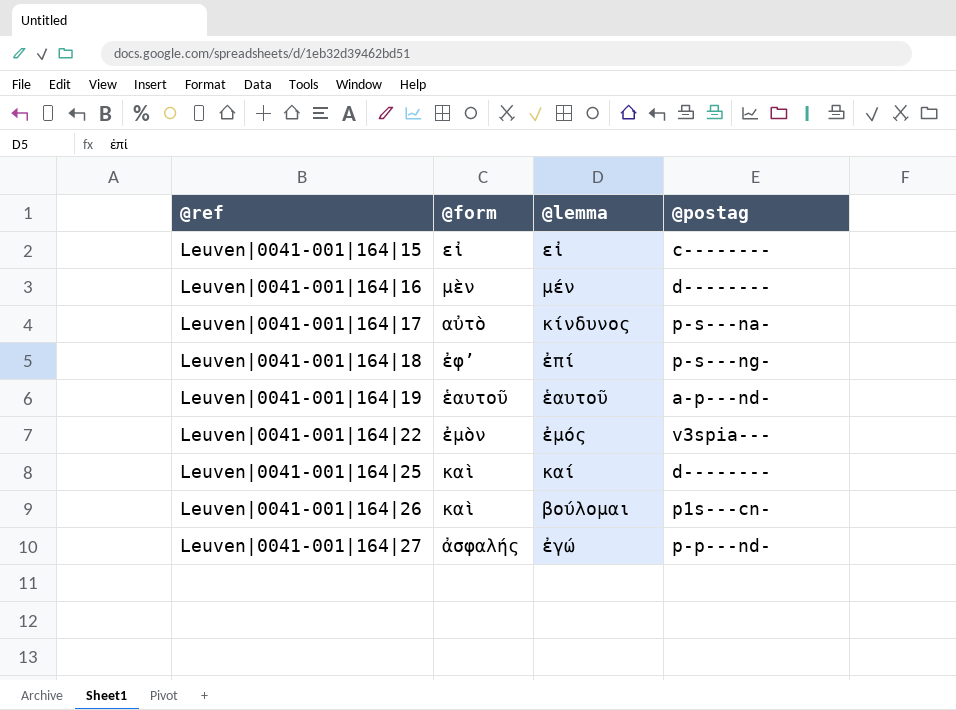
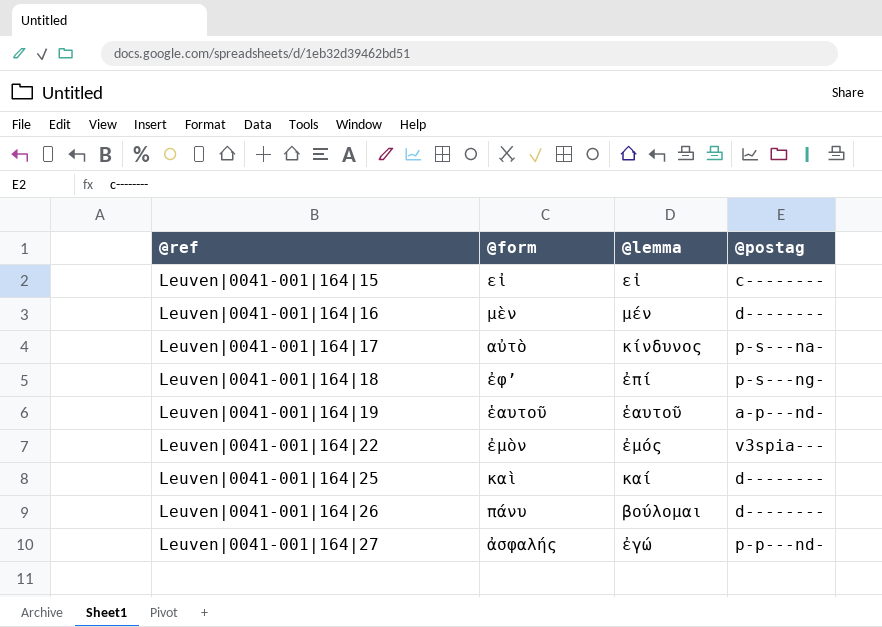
Leuven|0041-001|164|26 | @form: καὶ -> πάνυ
Leuven|0041-001|164|26 | @postag: p1s---cn- -> d--------

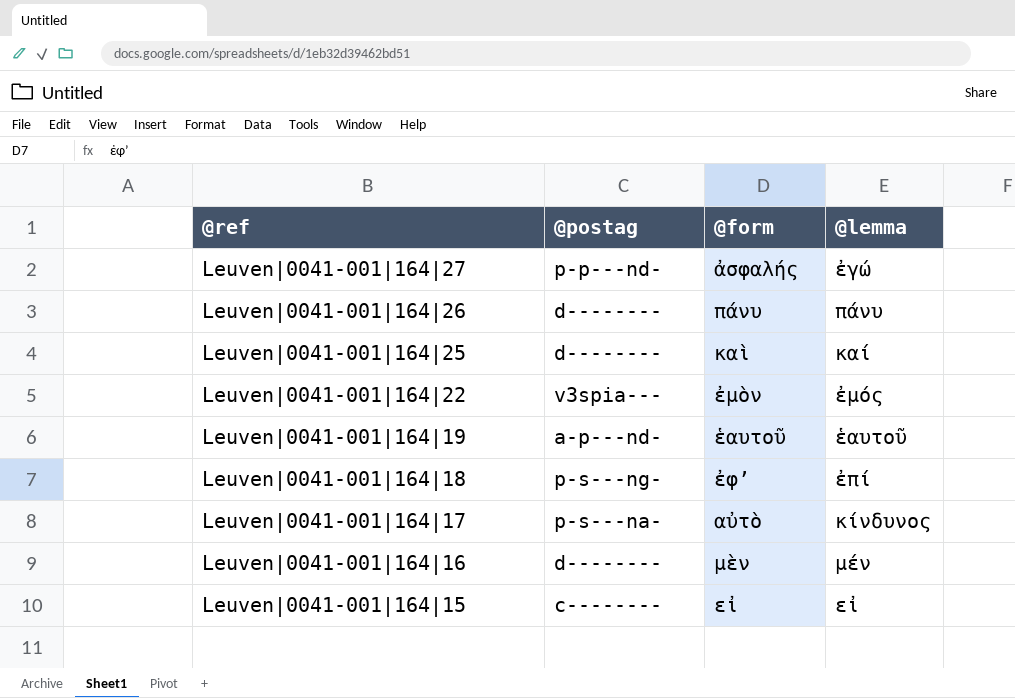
row order: @ref ascending -> @ref descending
column @postag | position: 4 -> 2
Leuven|0041-001|164|26 | @lemma: βούλομαι -> πάνυ

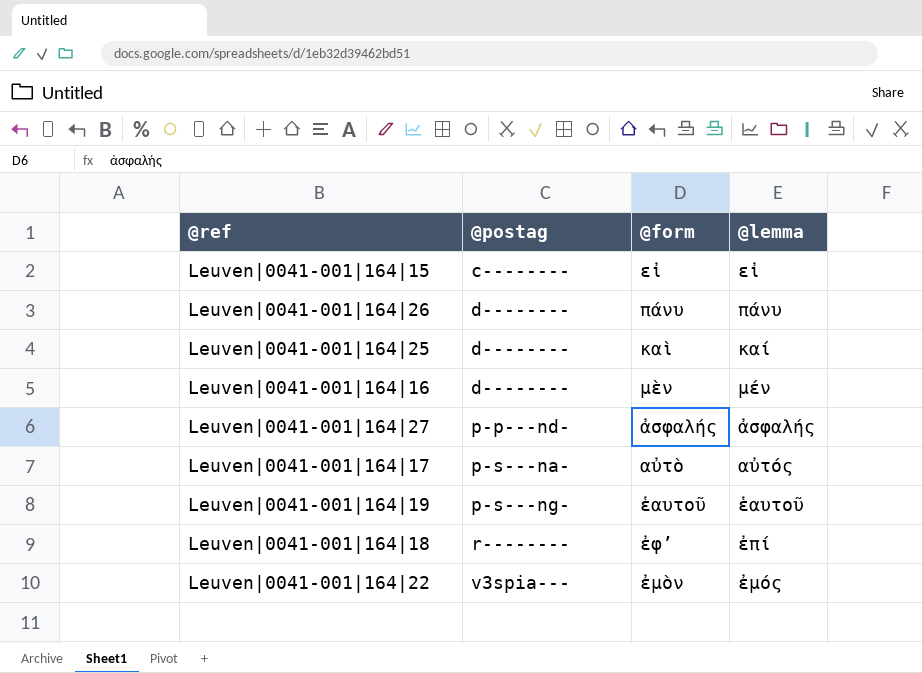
row order: @ref descending -> @postag ascending
Leuven|0041-001|164|27 | @lemma: ἐγώ -> ἀσφαλής
Leuven|0041-001|164|17 | @lemma: κίνδυνος -> αὐτός
Leuven|0041-001|164|19 | @postag: a-p---nd- -> p-s---ng-
Leuven|0041-001|164|18 | @postag: p-s---ng- -> r--------

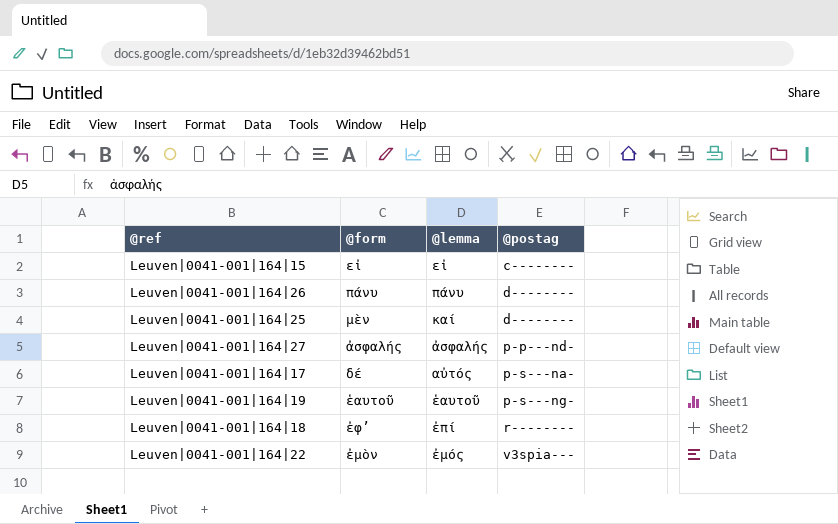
column @postag | position: 2 -> 4
row Leuven|0041-001|164|16: d-------- | μὲν | μέν -> none
Leuven|0041-001|164|25 | @form: καὶ -> μὲν
Leuven|0041-001|164|17 | @form: αὐτὸ -> δέ

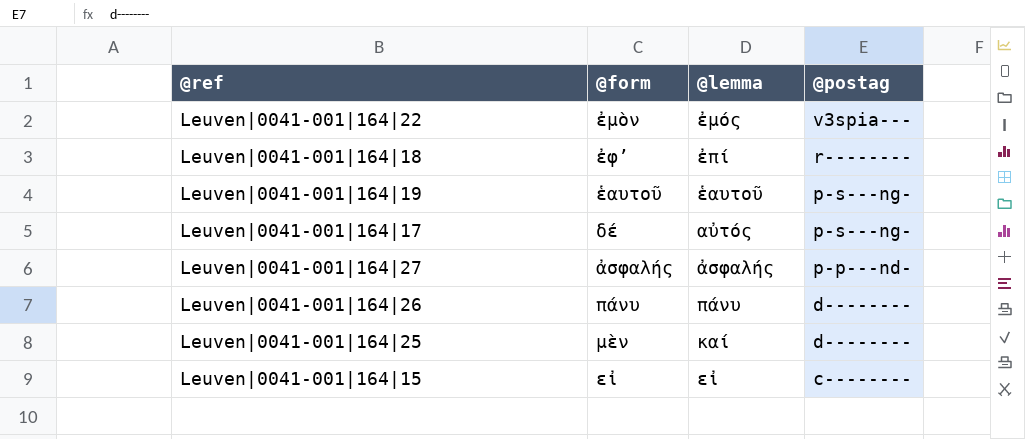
row order: @postag ascending -> @postag descending
Leuven|0041-001|164|17 | @postag: p-s---na- -> p-s---ng-

